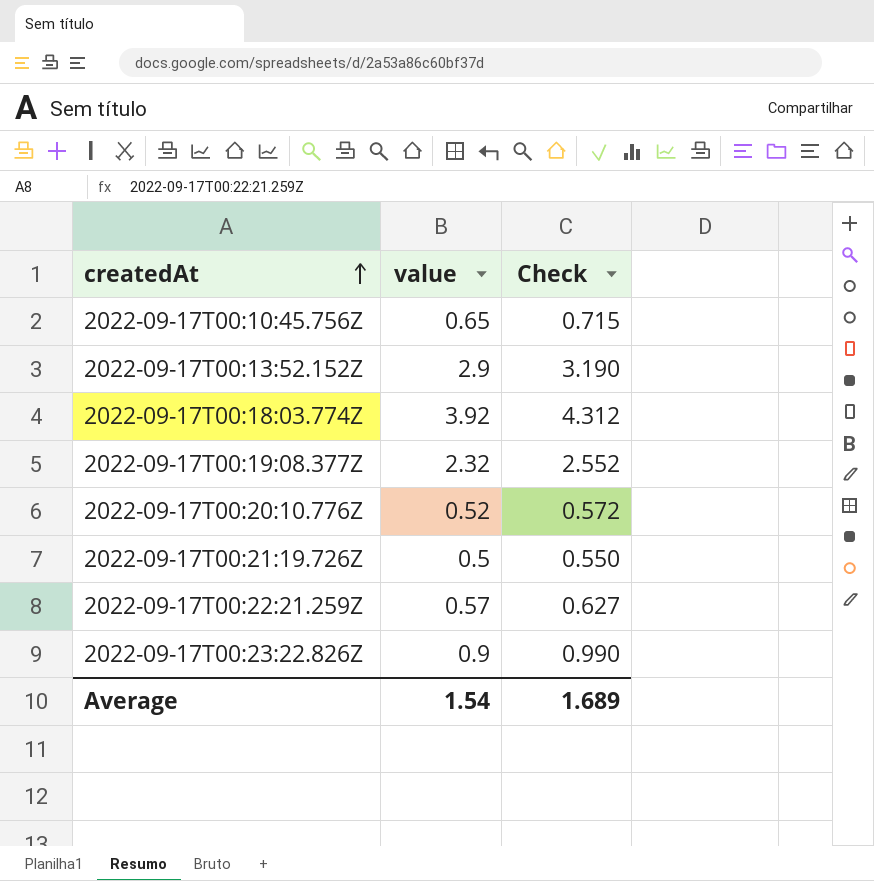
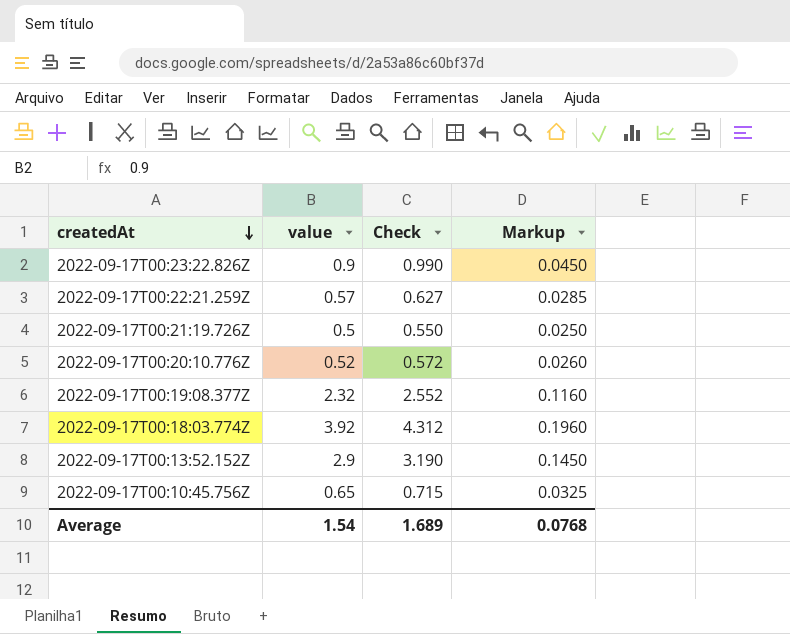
row order: createdAt ascending -> createdAt descending
column Markup | formula: none -> [value] * 0.05

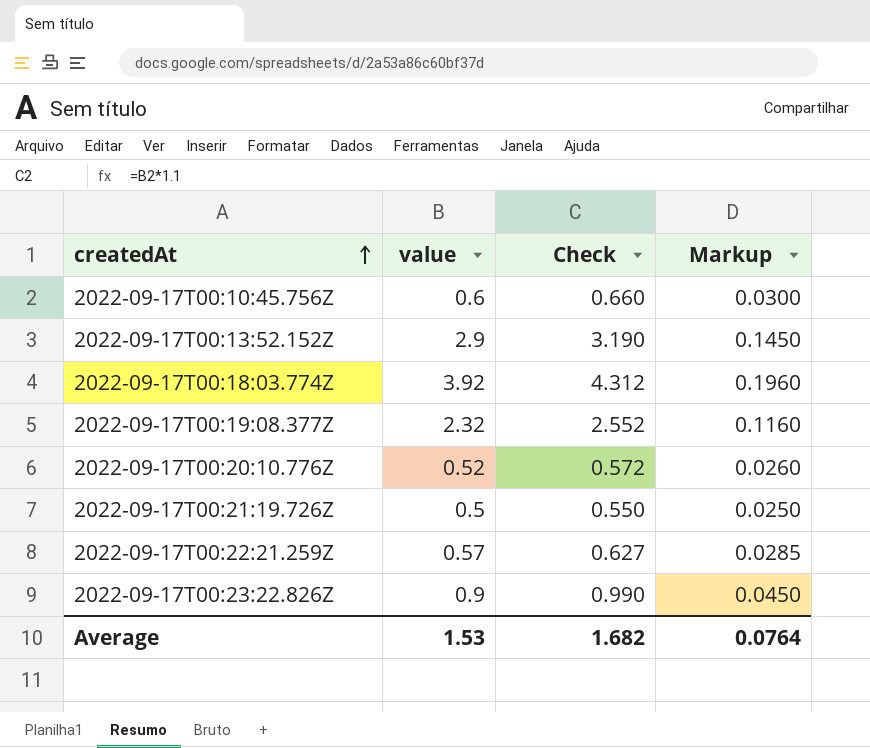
row order: createdAt descending -> createdAt ascending
2022-09-17T00:10:45.756Z | value: 0.65 -> 0.6
2022-09-17T00:10:45.756Z | Check: 0.715 -> 0.660
2022-09-17T00:10:45.756Z | Markup: 0.0325 -> 0.0300
Average | value: 1.54 -> 1.53
Average | Check: 1.689 -> 1.682
Average | Markup: 0.0768 -> 0.0764

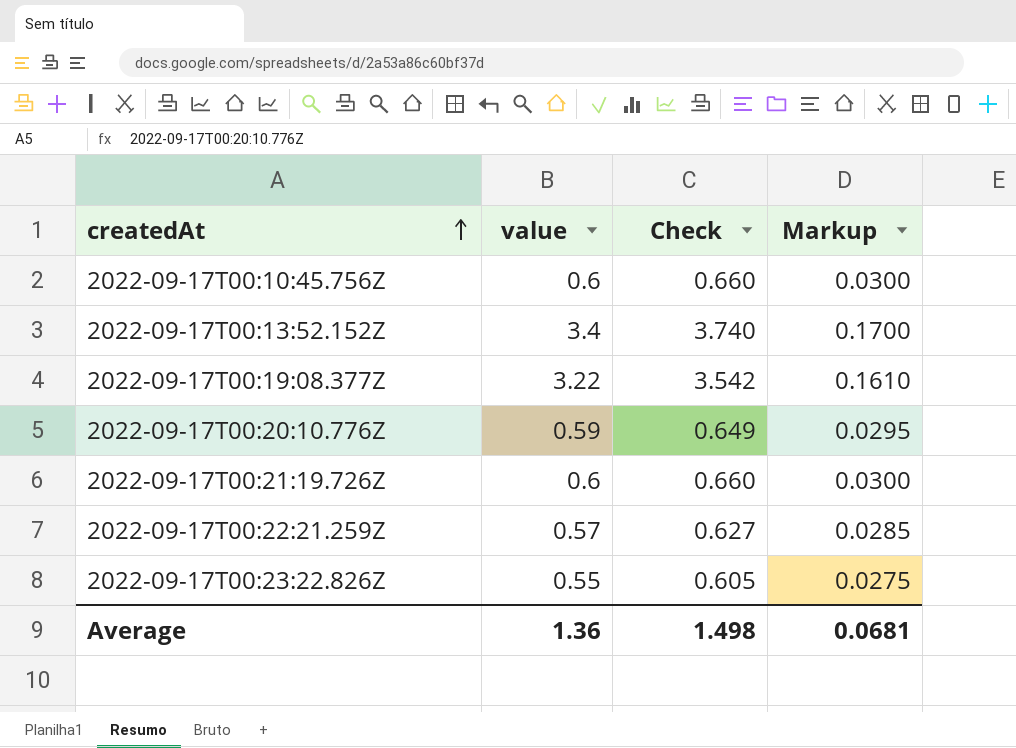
row 2022-09-17T00:18:03.774Z: 3.92 | 4.312 | 0.1960 -> none
2022-09-17T00:13:52.152Z | value: 2.9 -> 3.4
2022-09-17T00:13:52.152Z | Check: 3.190 -> 3.740
2022-09-17T00:13:52.152Z | Markup: 0.1450 -> 0.1700
2022-09-17T00:19:08.377Z | value: 2.32 -> 3.22
2022-09-17T00:19:08.377Z | Check: 2.552 -> 3.542
2022-09-17T00:19:08.377Z | Markup: 0.1160 -> 0.1610
2022-09-17T00:20:10.776Z | value: 0.52 -> 0.59
2022-09-17T00:20:10.776Z | Check: 0.572 -> 0.649
2022-09-17T00:20:10.776Z | Markup: 0.0260 -> 0.0295
2022-09-17T00:21:19.726Z | value: 0.5 -> 0.6
2022-09-17T00:21:19.726Z | Check: 0.550 -> 0.660
2022-09-17T00:21:19.726Z | Markup: 0.0250 -> 0.0300
2022-09-17T00:23:22.826Z | value: 0.9 -> 0.55
2022-09-17T00:23:22.826Z | Check: 0.990 -> 0.605
2022-09-17T00:23:22.826Z | Markup: 0.0450 -> 0.0275
Average | value: 1.53 -> 1.36
Average | Check: 1.682 -> 1.498
Average | Markup: 0.0764 -> 0.0681

